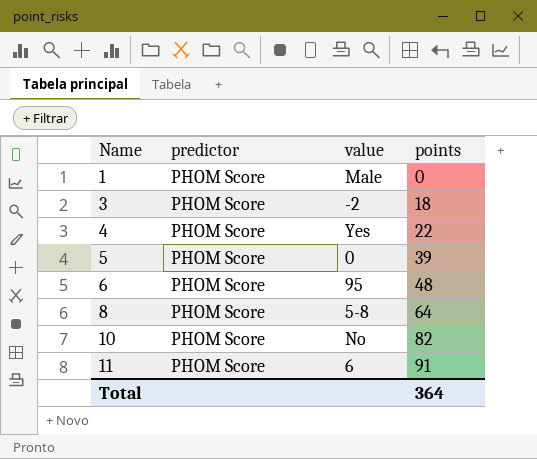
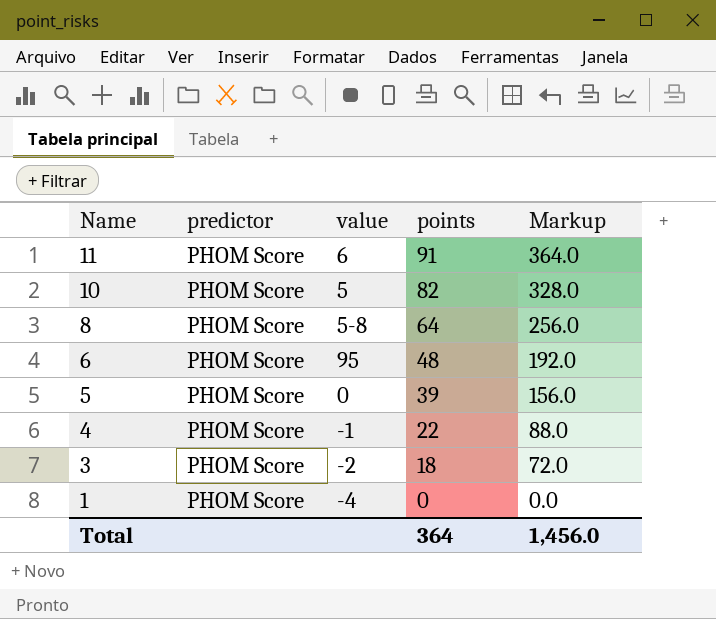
row order: Name ascending -> Name descending
column Markup | formula: none -> [points] * 4
10 | value: No -> 5
4 | value: Yes -> -1
1 | value: Male -> -4

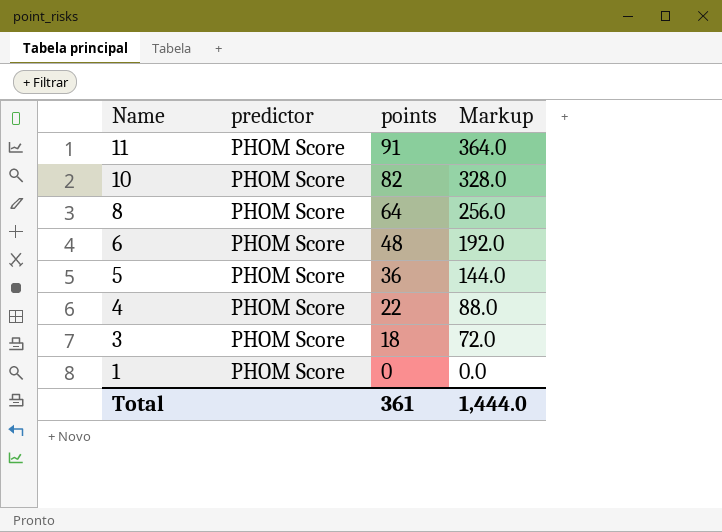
column value | position: 3 -> none
5 | points: 39 -> 36
5 | Markup: 156.0 -> 144.0
Total | points: 364 -> 361
Total | Markup: 1,456.0 -> 1,444.0

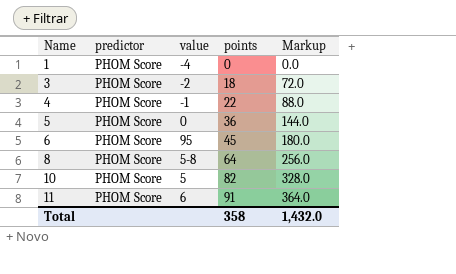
row order: Name descending -> Name ascending
column value | position: none -> 3
6 | points: 48 -> 45
6 | Markup: 192.0 -> 180.0
Total | points: 361 -> 358
Total | Markup: 1,444.0 -> 1,432.0

